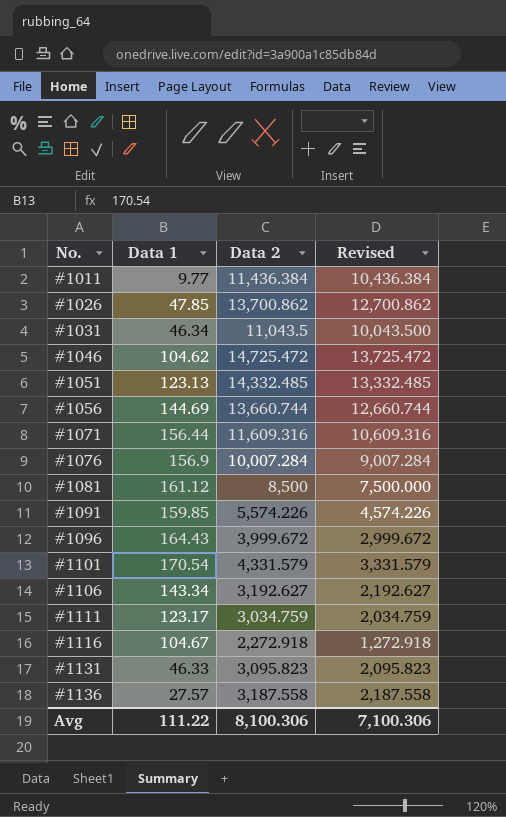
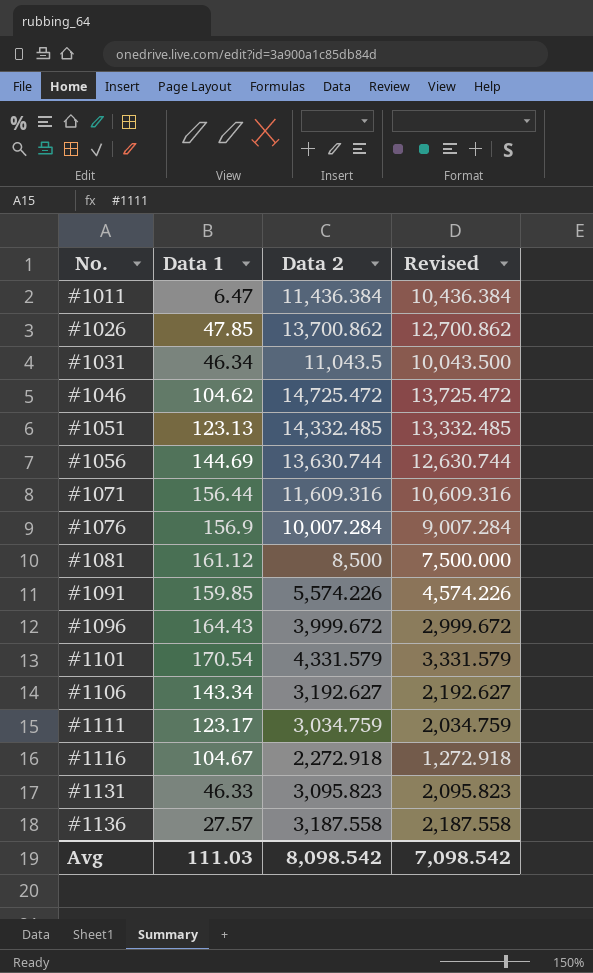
#1011 | Data 1: 9.77 -> 6.47
#1056 | Data 2: 13,660.744 -> 13,630.744
#1056 | Revised: 12,660.744 -> 12,630.744
Avg | Data 1: 111.22 -> 111.03
Avg | Data 2: 8,100.306 -> 8,098.542
Avg | Revised: 7,100.306 -> 7,098.542

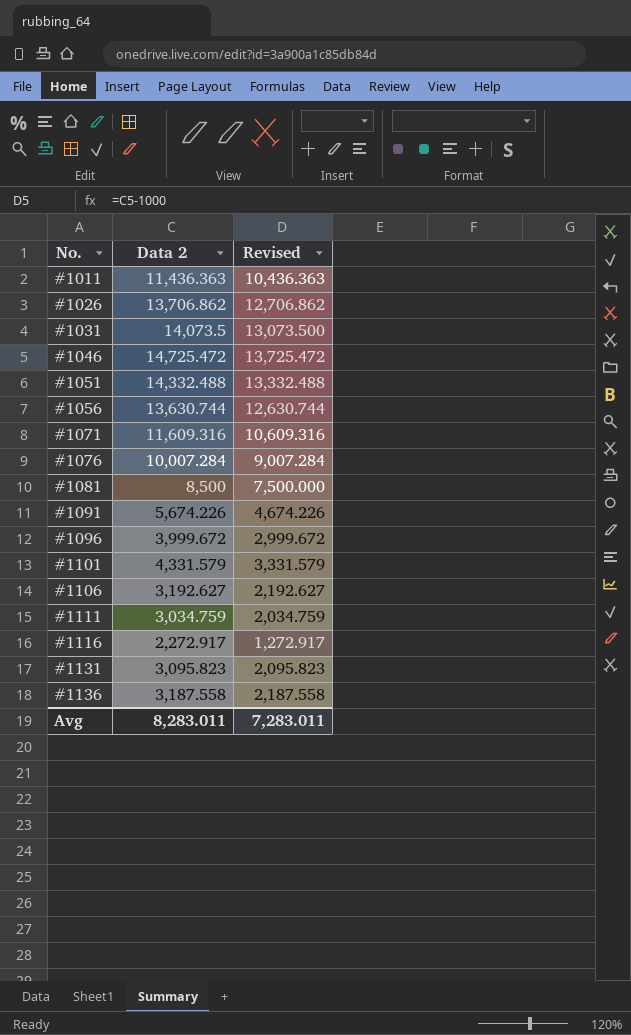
column Data 1 | position: 2 -> none
#1011 | Data 2: 11,436.384 -> 11,436.363
#1011 | Revised: 10,436.384 -> 10,436.363
#1026 | Data 2: 13,700.862 -> 13,706.862
#1026 | Revised: 12,700.862 -> 12,706.862
#1031 | Data 2: 11,043.5 -> 14,073.5
#1031 | Revised: 10,043.500 -> 13,073.500
#1051 | Data 2: 14,332.485 -> 14,332.488
#1051 | Revised: 13,332.485 -> 13,332.488
#1091 | Data 2: 5,574.226 -> 5,674.226
#1091 | Revised: 4,574.226 -> 4,674.226
#1116 | Data 2: 2,272.918 -> 2,272.917
#1116 | Revised: 1,272.918 -> 1,272.917
Avg | Data 2: 8,098.542 -> 8,283.011
Avg | Revised: 7,098.542 -> 7,283.011

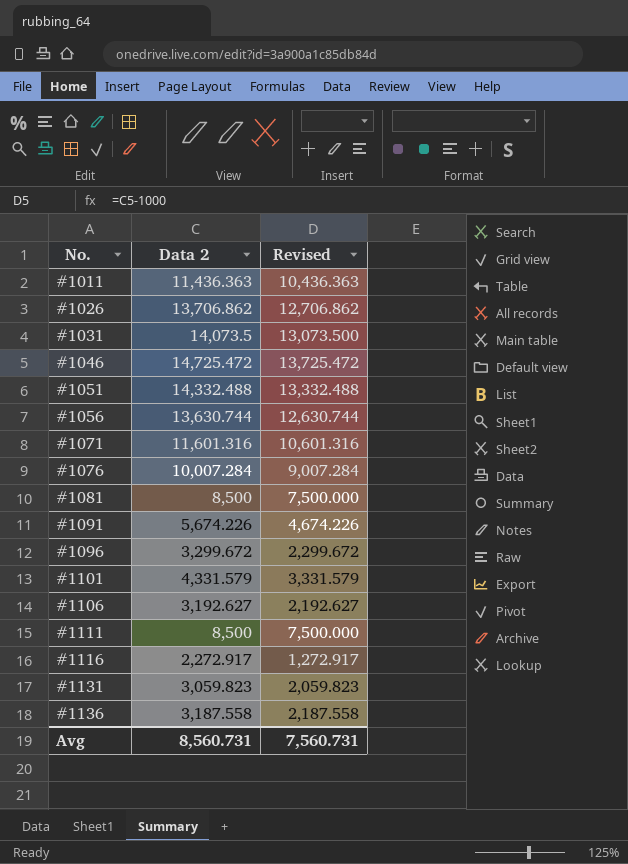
#1071 | Data 2: 11,609.316 -> 11,601.316
#1071 | Revised: 10,609.316 -> 10,601.316
#1096 | Data 2: 3,999.672 -> 3,299.672
#1096 | Revised: 2,999.672 -> 2,299.672
#1111 | Data 2: 3,034.759 -> 8,500
#1111 | Revised: 2,034.759 -> 7,500.000
#1131 | Data 2: 3,095.823 -> 3,059.823
#1131 | Revised: 2,095.823 -> 2,059.823
Avg | Data 2: 8,283.011 -> 8,560.731
Avg | Revised: 7,283.011 -> 7,560.731

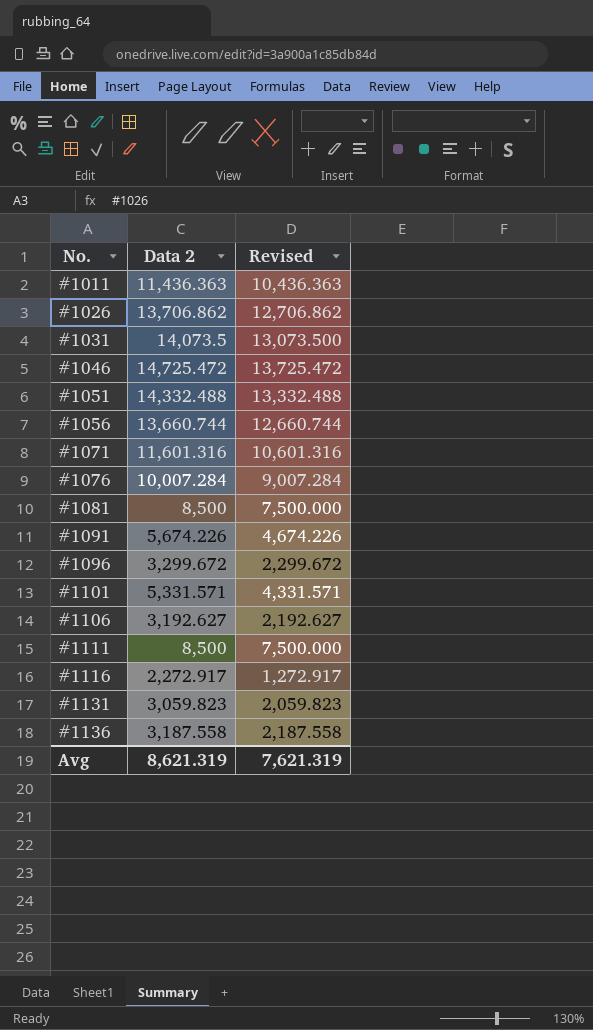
#1056 | Data 2: 13,630.744 -> 13,660.744
#1056 | Revised: 12,630.744 -> 12,660.744
#1101 | Data 2: 4,331.579 -> 5,331.571
#1101 | Revised: 3,331.579 -> 4,331.571
Avg | Data 2: 8,560.731 -> 8,621.319
Avg | Revised: 7,560.731 -> 7,621.319

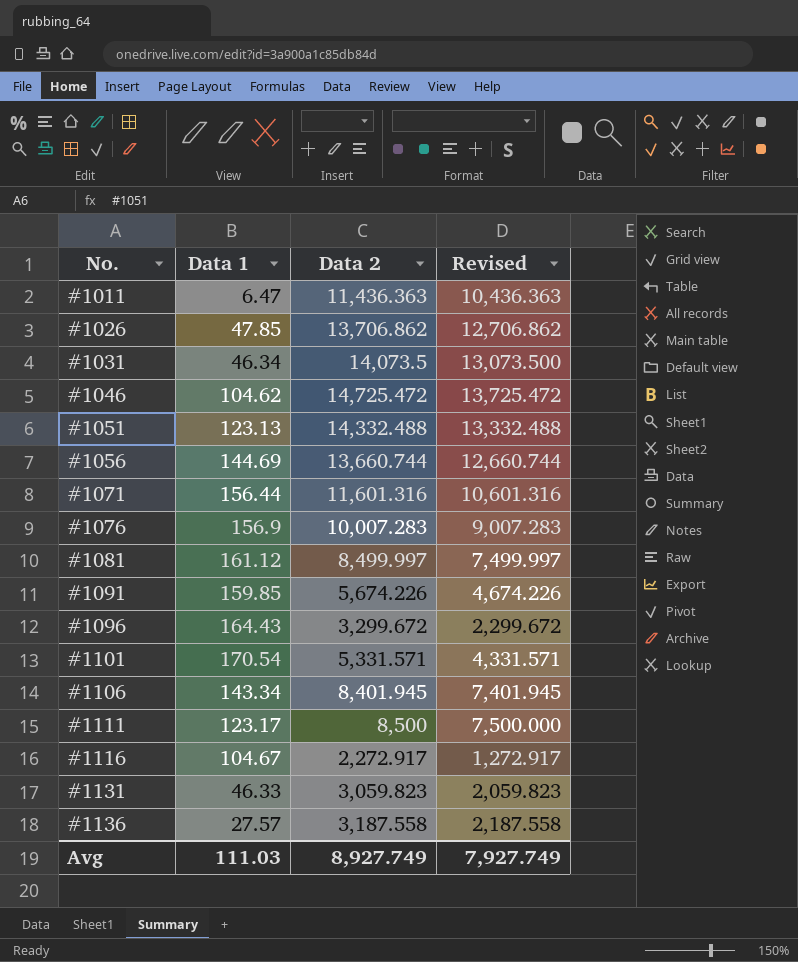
column Data 1 | position: none -> 2
#1076 | Data 2: 10,007.284 -> 10,007.283
#1076 | Revised: 9,007.284 -> 9,007.283
#1081 | Data 2: 8,500 -> 8,499.997
#1081 | Revised: 7,500.000 -> 7,499.997
#1106 | Data 2: 3,192.627 -> 8,401.945
#1106 | Revised: 2,192.627 -> 7,401.945
Avg | Data 2: 8,621.319 -> 8,927.749
Avg | Revised: 7,621.319 -> 7,927.749

